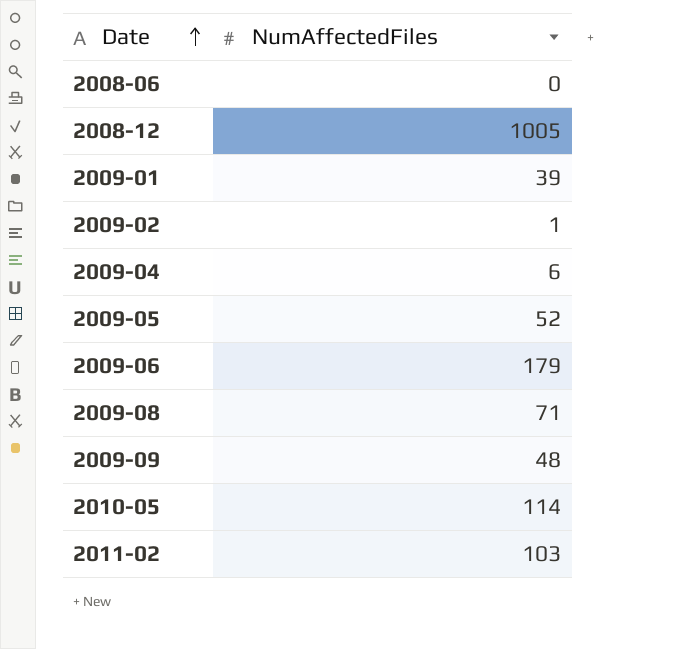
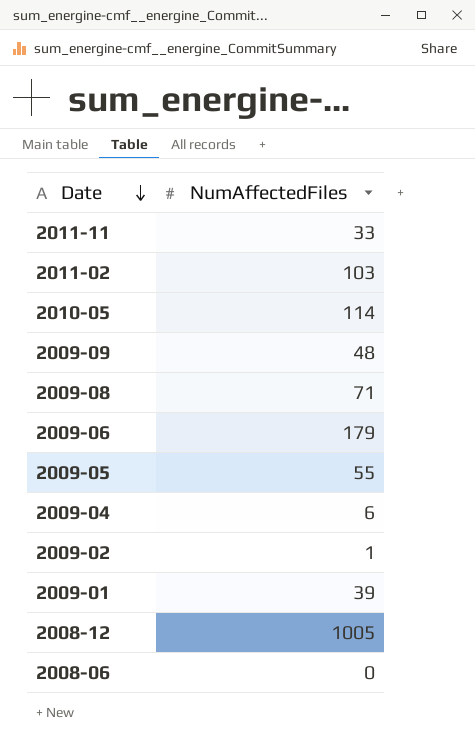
row order: Date ascending -> Date descending
row 2011-11: none -> 33
2009-05 | NumAffectedFiles: 52 -> 55

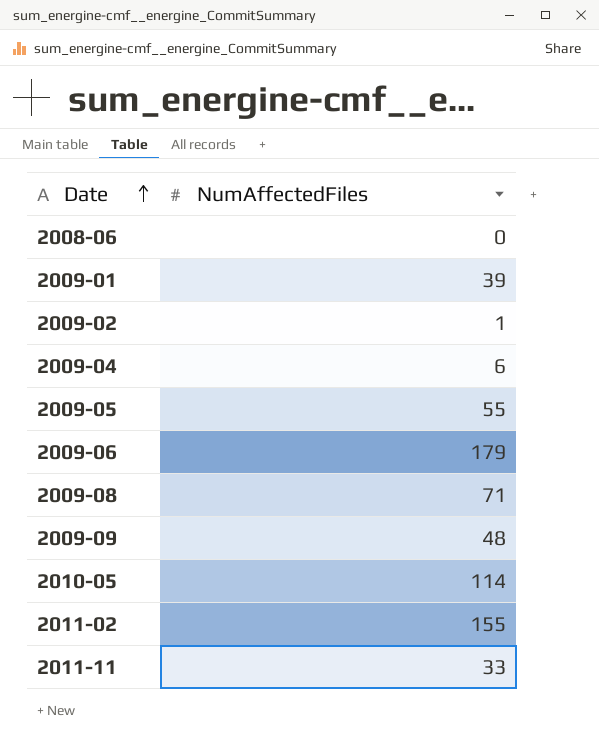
row order: Date descending -> Date ascending
row 2008-12: 1005 -> none
2011-02 | NumAffectedFiles: 103 -> 155

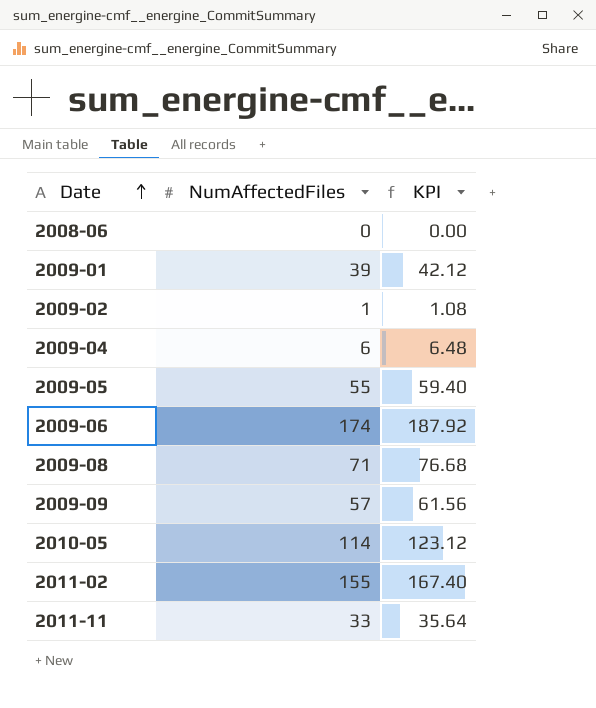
column KPI | formula: none -> [NumAffectedFiles] * 1.08
2009-06 | NumAffectedFiles: 179 -> 174
2009-09 | NumAffectedFiles: 48 -> 57

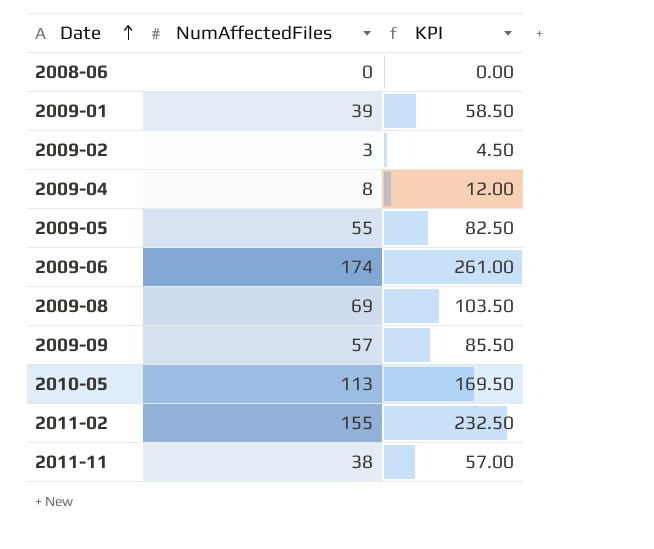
column KPI | formula: [NumAffectedFiles] * 1.08 -> [NumAffectedFiles] * 1.5
2009-02 | NumAffectedFiles: 1 -> 3
2009-04 | NumAffectedFiles: 6 -> 8
2009-08 | NumAffectedFiles: 71 -> 69
2010-05 | NumAffectedFiles: 114 -> 113
2011-11 | NumAffectedFiles: 33 -> 38

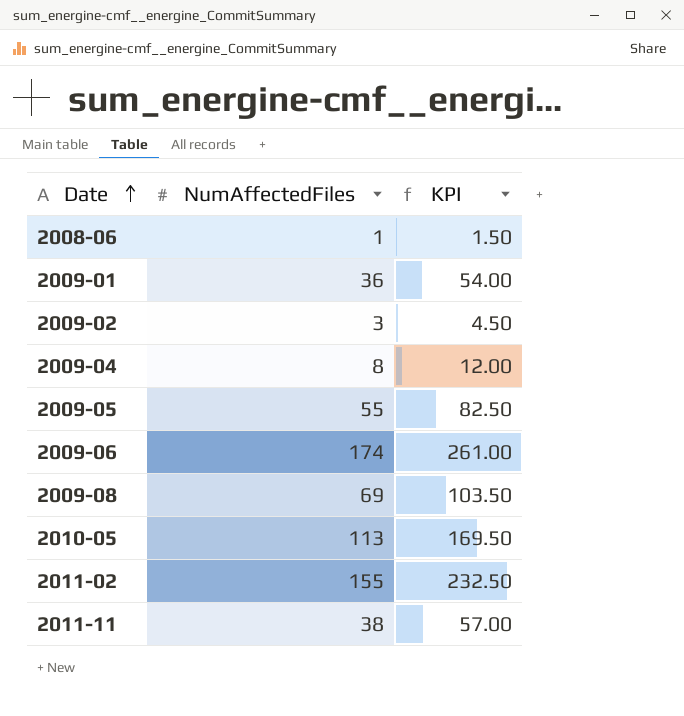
row 2009-09: 57 | 85.50 -> none
2008-06 | NumAffectedFiles: 0 -> 1
2008-06 | KPI: 0.00 -> 1.50
2009-01 | NumAffectedFiles: 39 -> 36
2009-01 | KPI: 58.50 -> 54.00

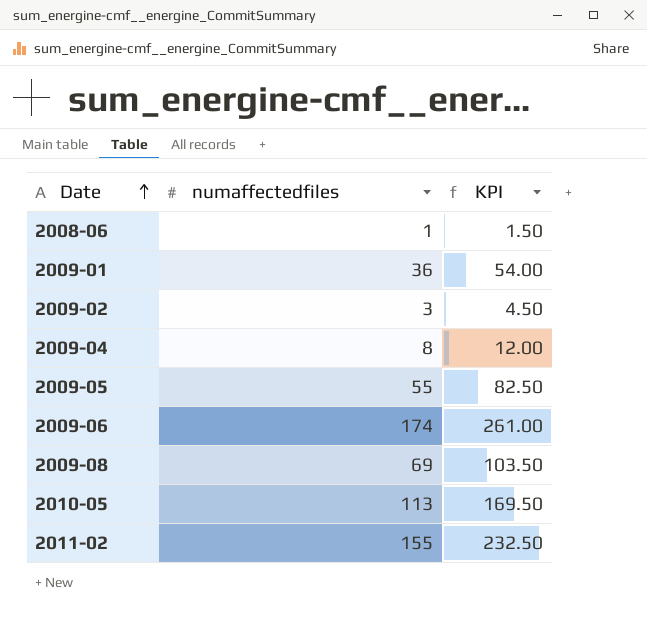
column name: NumAffectedFiles -> numaffectedfiles
row 2011-11: 38 | 57.00 -> none

